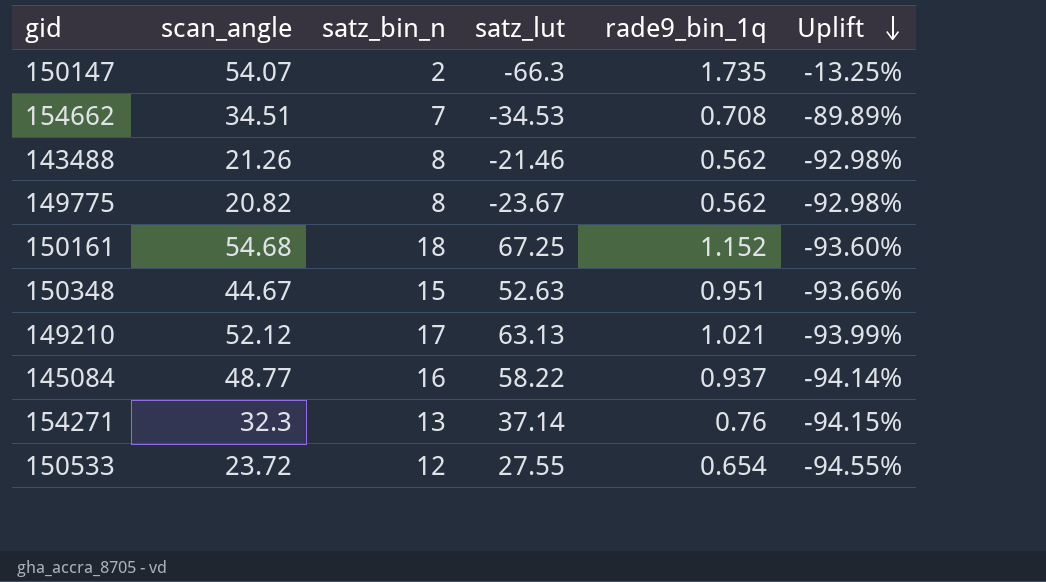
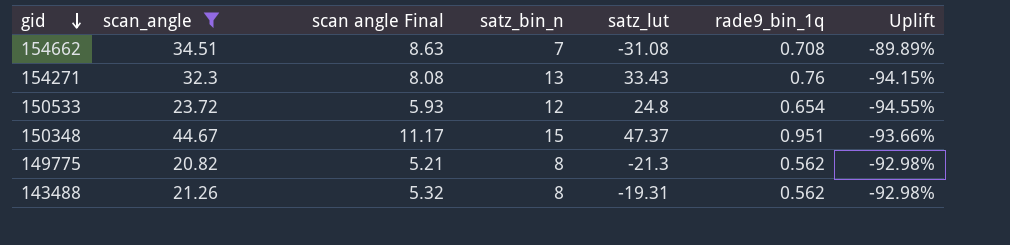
filter: none -> scan_angle <= 44.67
row order: Uplift descending -> gid descending
column scan angle Final | formula: none -> [scan_angle] * 0.25
154662 | satz_lut: -34.53 -> -31.08
154271 | satz_lut: 37.14 -> 33.43
150533 | satz_lut: 27.55 -> 24.8
150348 | satz_lut: 52.63 -> 47.37
149775 | satz_lut: -23.67 -> -21.3
143488 | satz_lut: -21.46 -> -19.31

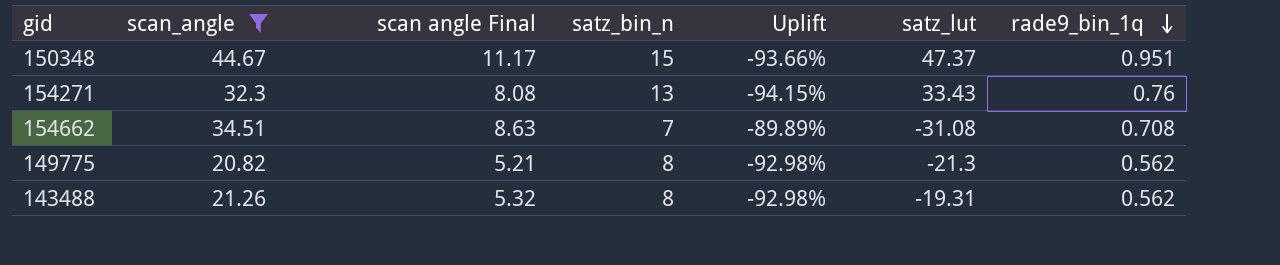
row order: gid descending -> rade9_bin_1q descending
column Uplift | position: 7 -> 5
row 150533: 23.72 | 5.93 | 12 | 24.8 | 0.654 | -94.55% -> none

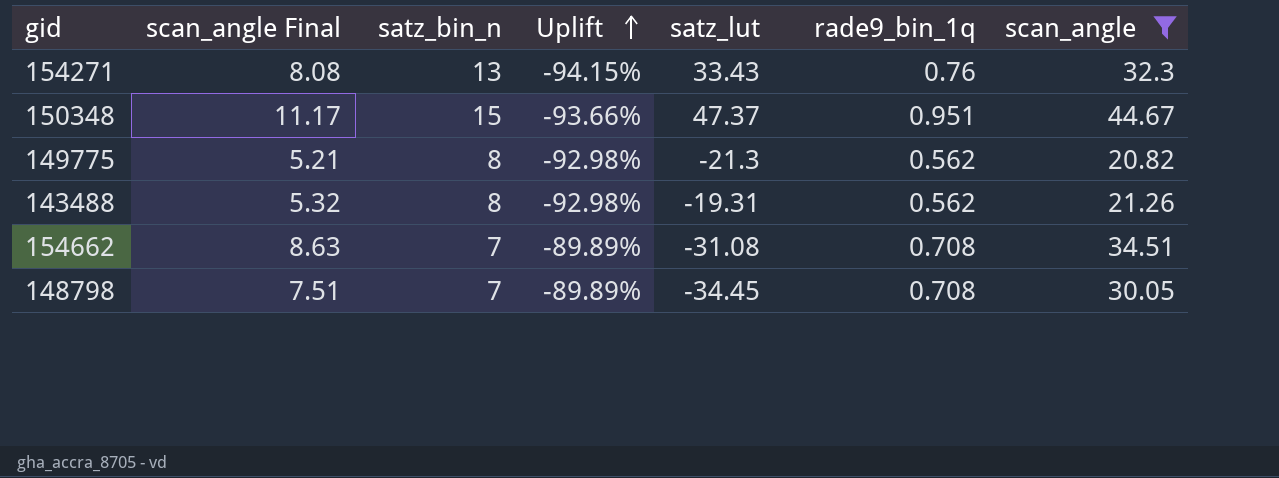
row order: rade9_bin_1q descending -> Uplift ascending
column name: scan angle Final -> scan_angle Final
column scan_angle | position: 2 -> 7
row 148798: none -> 7.51 | 7 | -89.89% | -34.45 | 0.708 | 30.05

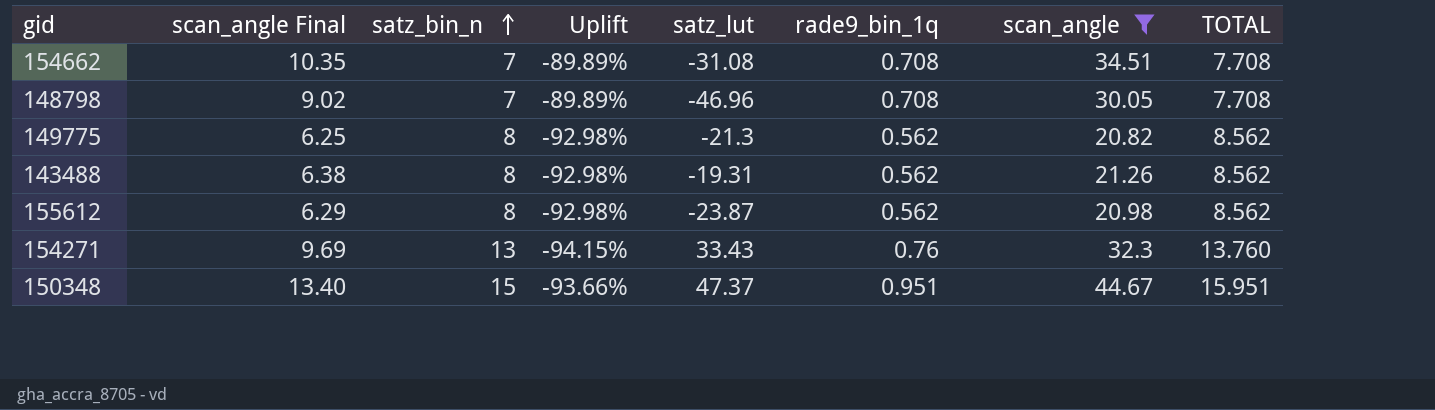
row order: Uplift ascending -> satz_bin_n ascending
column scan_angle Final | formula: [scan_angle] * 0.25 -> [scan_angle] * 0.3
column TOTAL | formula: none -> [satz_bin_n] + [rade9_bin_1q]
148798 | satz_lut: -34.45 -> -46.96
row 155612: none -> 6.29 | 8 | -92.98% | -23.87 | 0.562 | 20.98 | 8.562

